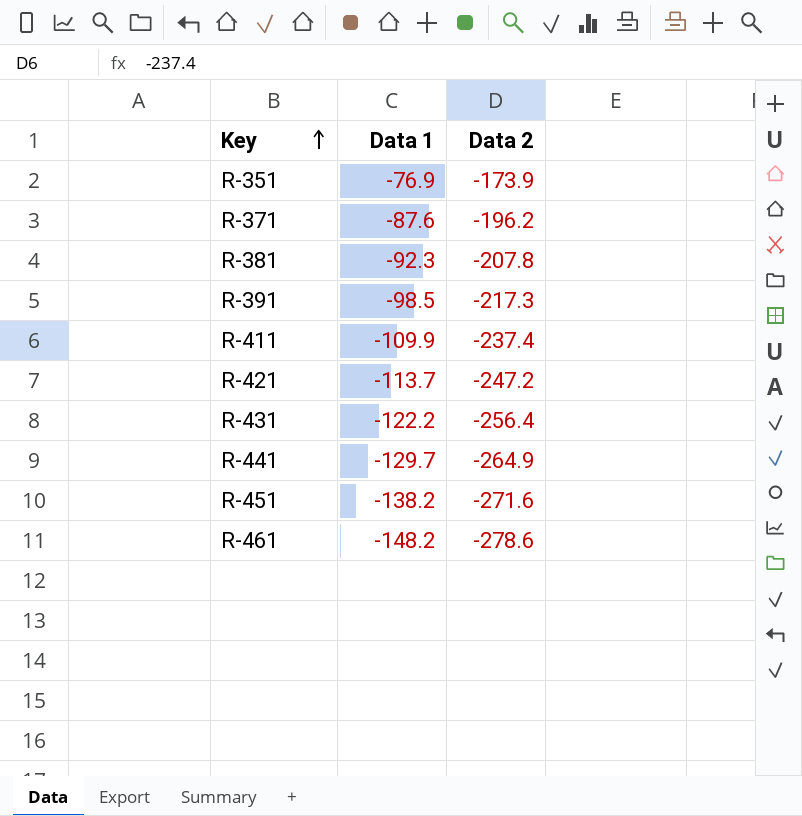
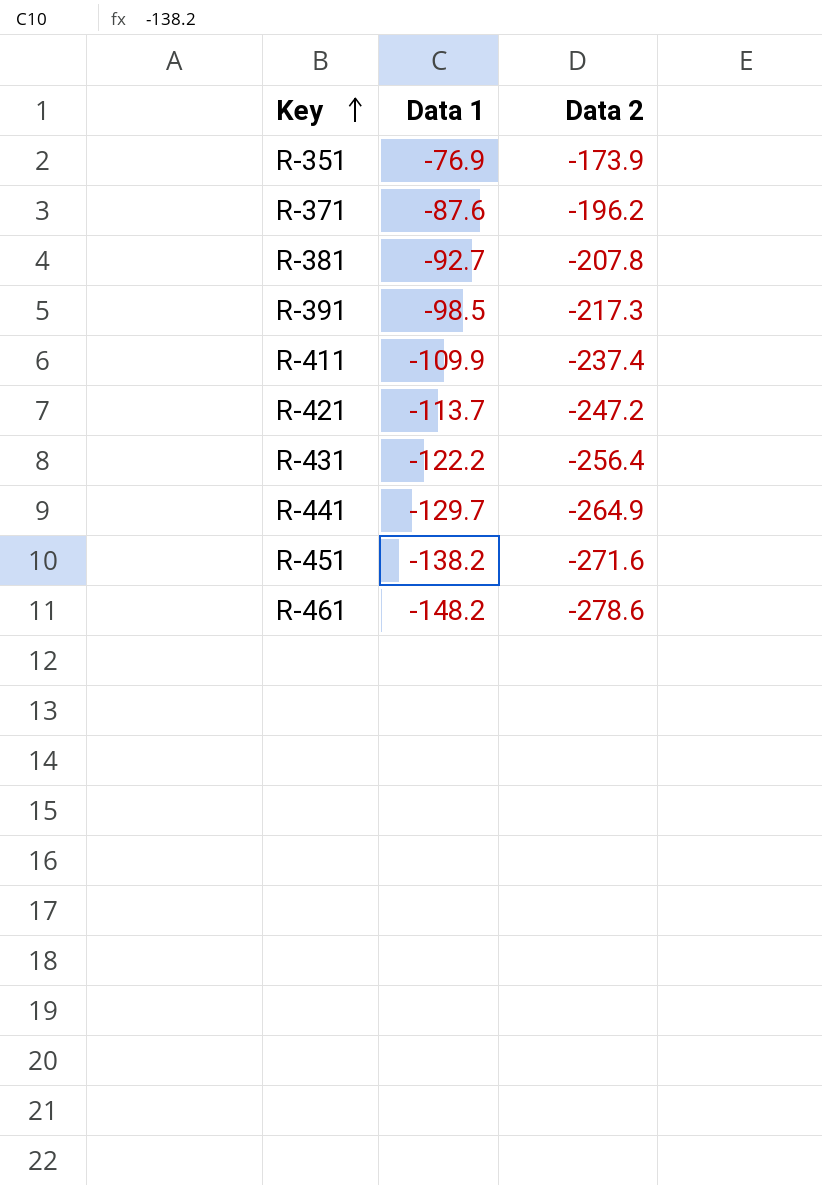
R-381 | Data 1: -92.3 -> -92.7

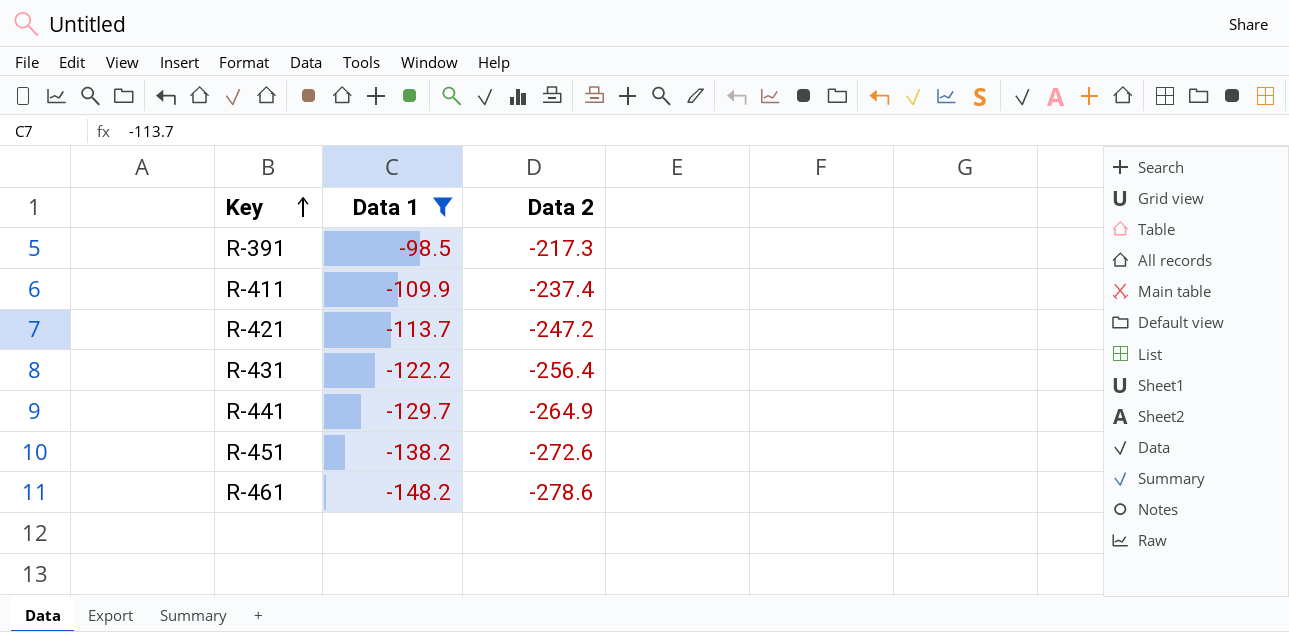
filter: none -> Data 1 <= -98.5
R-451 | Data 2: -271.6 -> -272.6

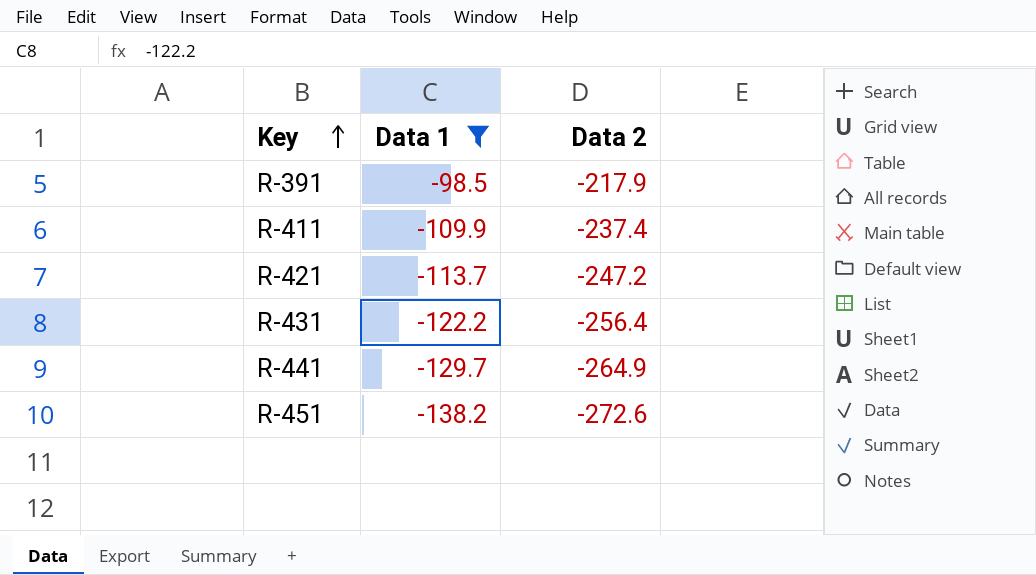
row R-461: -148.2 | -278.6 -> none
R-391 | Data 2: -217.3 -> -217.9

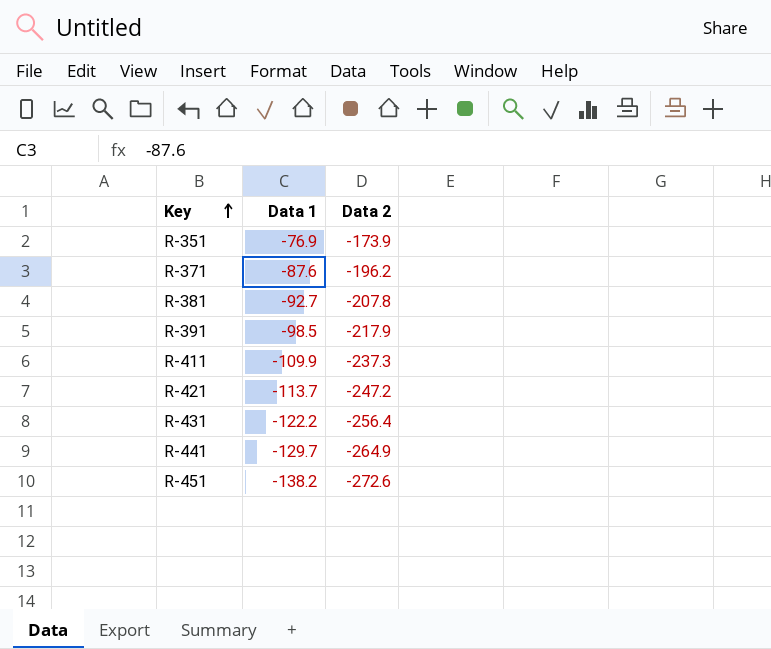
filter: Data 1 <= -98.5 -> none
R-411 | Data 2: -237.4 -> -237.3

